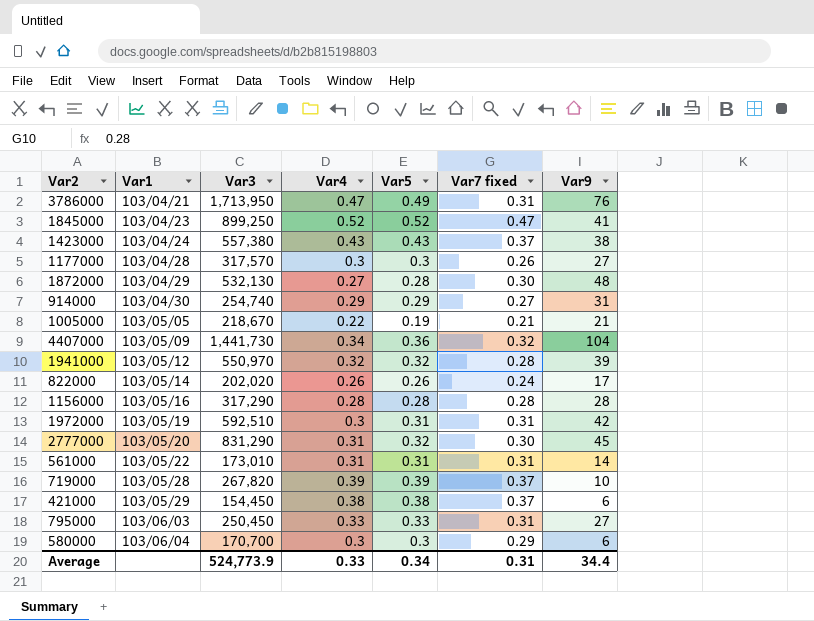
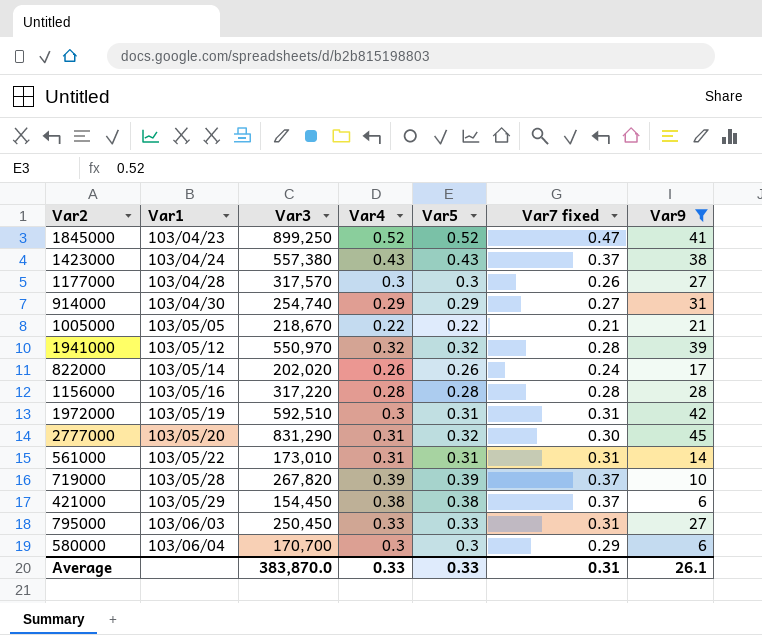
filter: none -> Var9 <= 45
1005000 | Var5: 0.19 -> 0.22
1156000 | Var3: 317,290 -> 317,220
Average | Var3: 524,773.9 -> 383,870.0
Average | Var5: 0.34 -> 0.33
Average | Var9: 34.4 -> 26.1

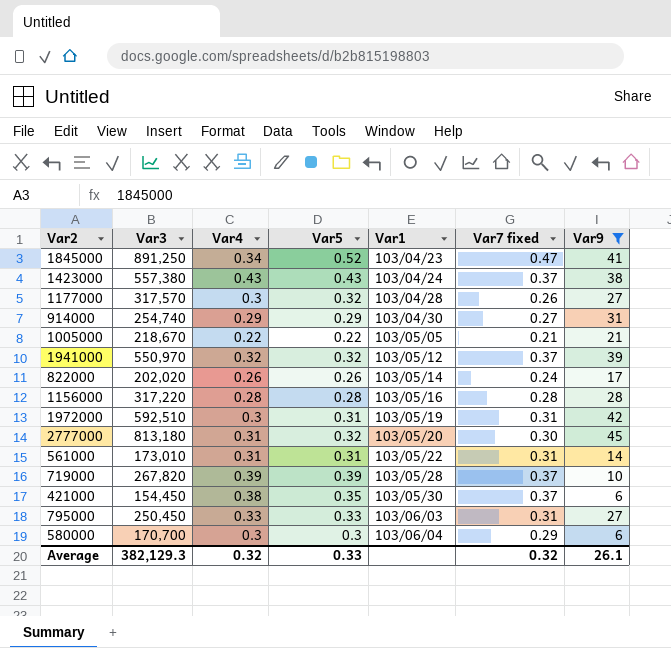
column Var1 | position: 2 -> 5
1845000 | Var3: 899,250 -> 891,250
1845000 | Var4: 0.52 -> 0.34
1177000 | Var5: 0.3 -> 0.32
1941000 | Var7 fixed: 0.28 -> 0.37
2777000 | Var3: 831,290 -> 813,180
421000 | Var5: 0.38 -> 0.35
421000 | Var1: 103/05/29 -> 103/05/30
Average | Var3: 383,870.0 -> 382,129.3
Average | Var4: 0.33 -> 0.32
Average | Var7 fixed: 0.31 -> 0.32

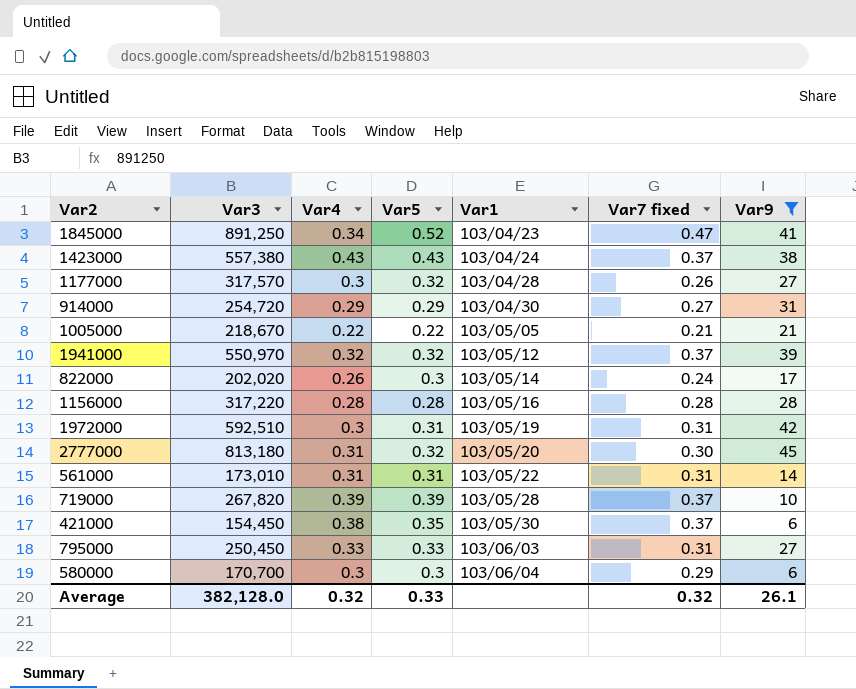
914000 | Var3: 254,740 -> 254,720
822000 | Var5: 0.26 -> 0.3
Average | Var3: 382,129.3 -> 382,128.0

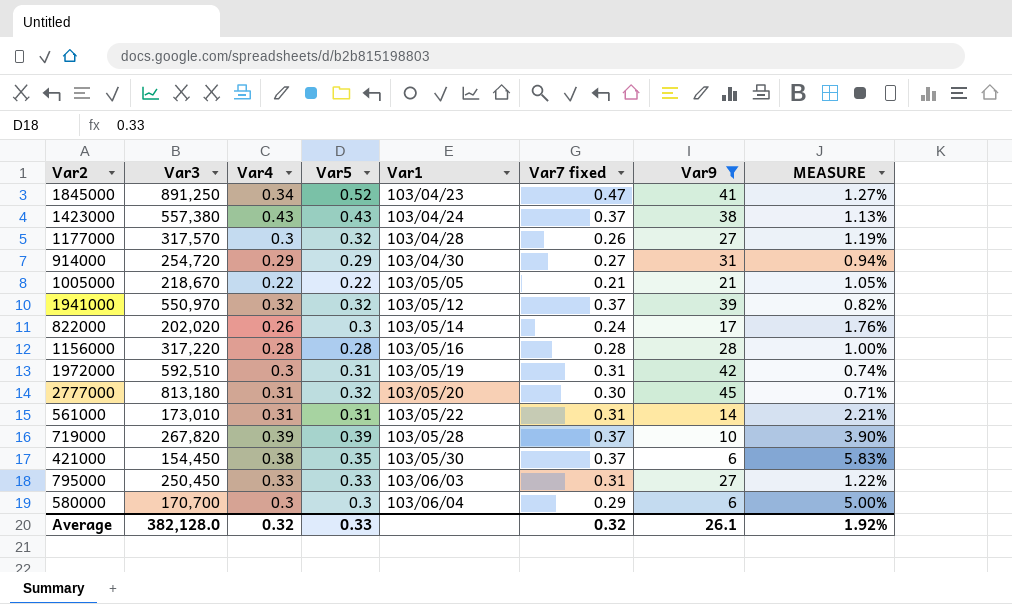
column MEASURE | formula: none -> [Var5] / [Var9]

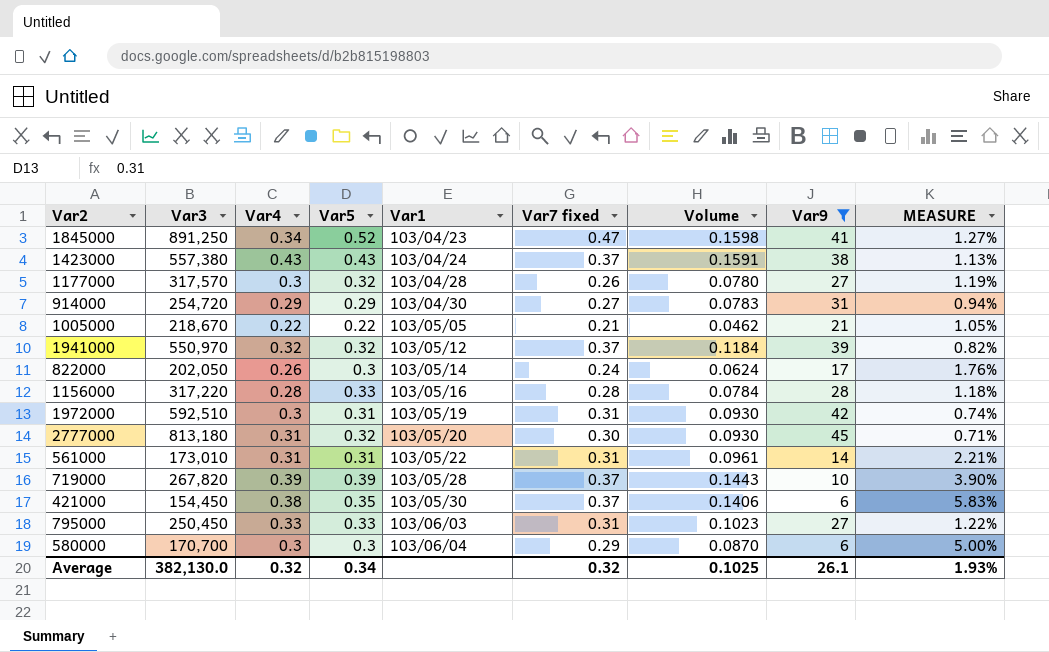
column Volume | formula: none -> [Var4] * [Var7 fixed]
822000 | Var3: 202,020 -> 202,050
1156000 | Var5: 0.28 -> 0.33
1156000 | MEASURE: 1.00% -> 1.18%
Average | Var3: 382,128.0 -> 382,130.0
Average | Var5: 0.33 -> 0.34
Average | MEASURE: 1.92% -> 1.93%

